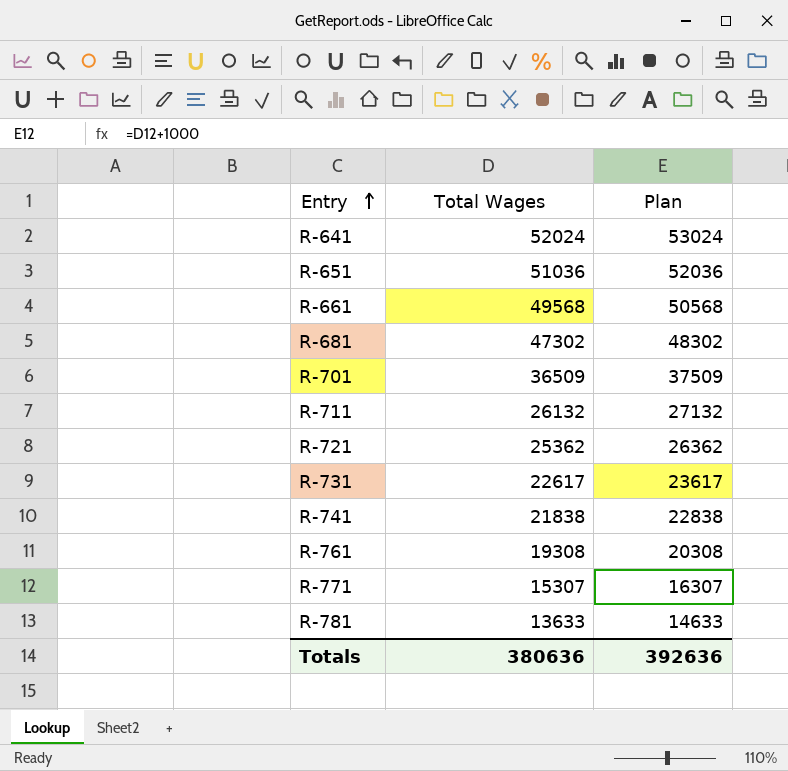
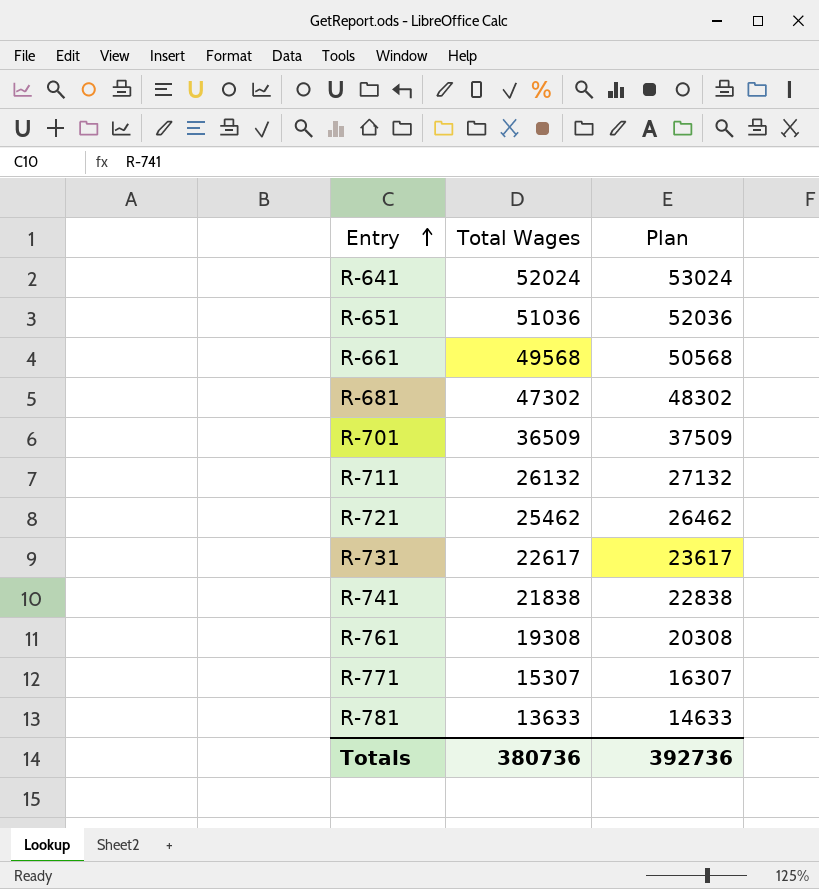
R-721 | Total Wages: 25362 -> 25462
R-721 | Plan: 26362 -> 26462
Totals | Total Wages: 380636 -> 380736
Totals | Plan: 392636 -> 392736

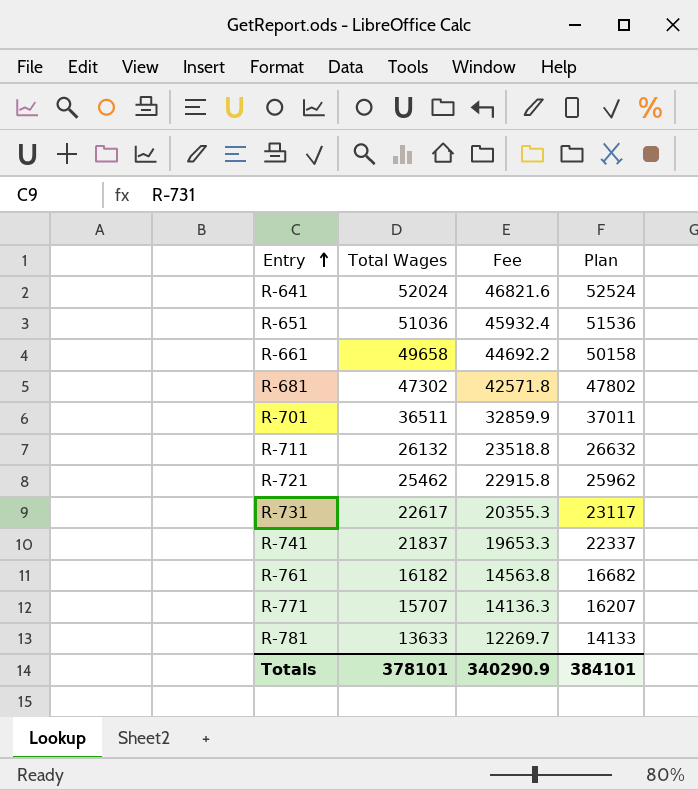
column Fee | formula: none -> [Total Wages] * 0.9
column Plan | formula: [Total Wages] + 1000 -> [Total Wages] + 500
R-661 | Total Wages: 49568 -> 49658
R-701 | Total Wages: 36509 -> 36511
R-741 | Total Wages: 21838 -> 21837
R-761 | Total Wages: 19308 -> 16182
R-771 | Total Wages: 15307 -> 15707
Totals | Total Wages: 380736 -> 378101
Totals | Plan: 392736 -> 384101

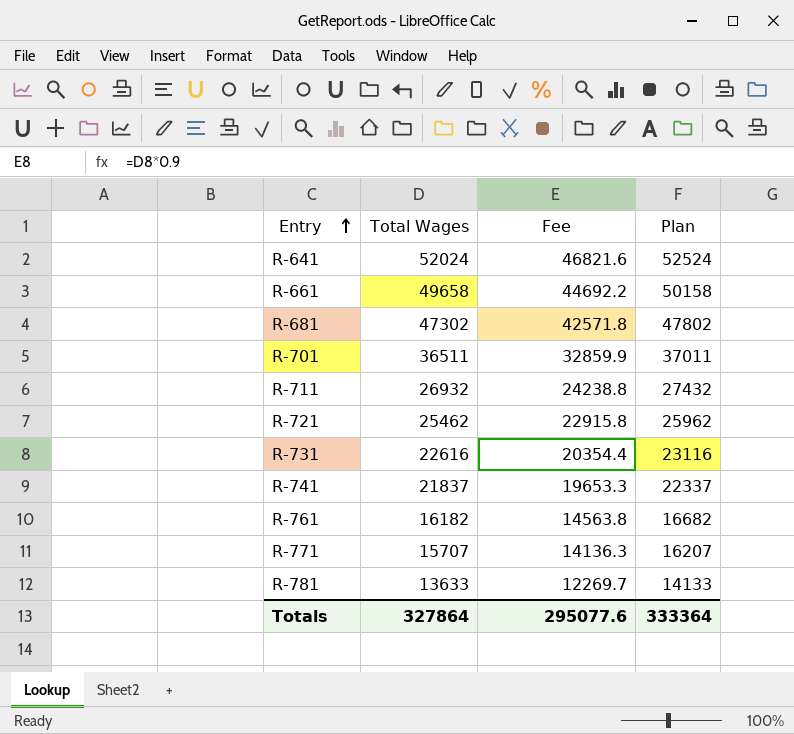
row R-651: 51036 | 45932.4 | 51536 -> none
R-711 | Total Wages: 26132 -> 26932
R-711 | Fee: 23518.8 -> 24238.8
R-711 | Plan: 26632 -> 27432
R-731 | Total Wages: 22617 -> 22616
R-731 | Fee: 20355.3 -> 20354.4
R-731 | Plan: 23117 -> 23116
Totals | Total Wages: 378101 -> 327864
Totals | Fee: 340290.9 -> 295077.6
Totals | Plan: 384101 -> 333364

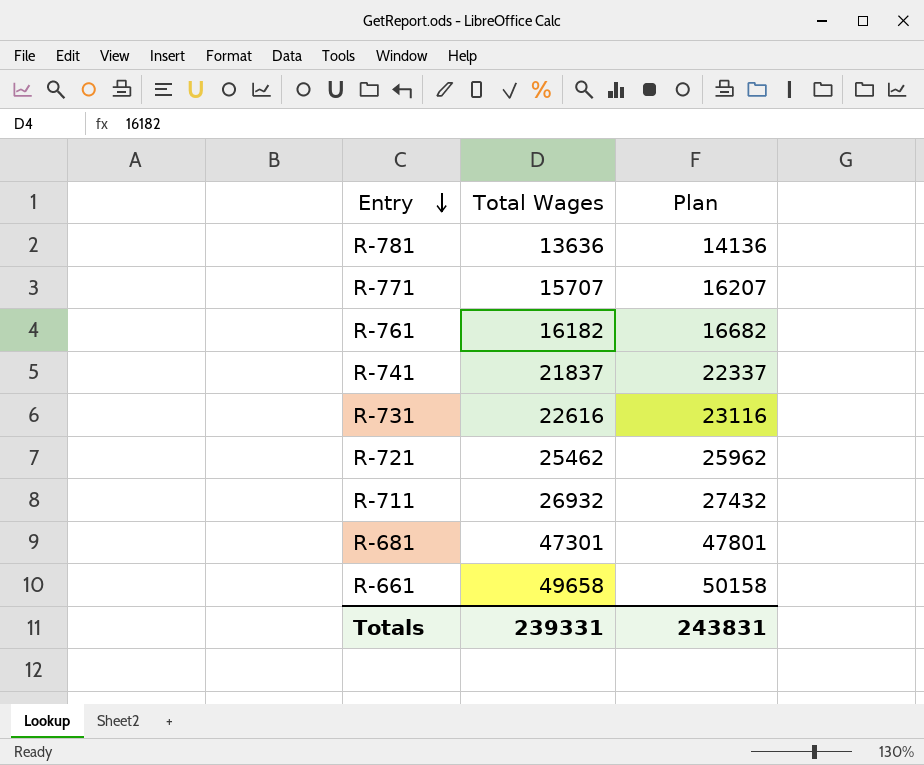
row order: Entry ascending -> Entry descending
column Fee | formula: [Total Wages] * 0.9 -> none
row R-641: 52024 | 46821.6 | 52524 -> none
row R-701: 36511 | 32859.9 | 37011 -> none
R-781 | Total Wages: 13633 -> 13636
R-781 | Plan: 14133 -> 14136
R-681 | Total Wages: 47302 -> 47301
R-681 | Plan: 47802 -> 47801
Totals | Total Wages: 327864 -> 239331
Totals | Plan: 333364 -> 243831

